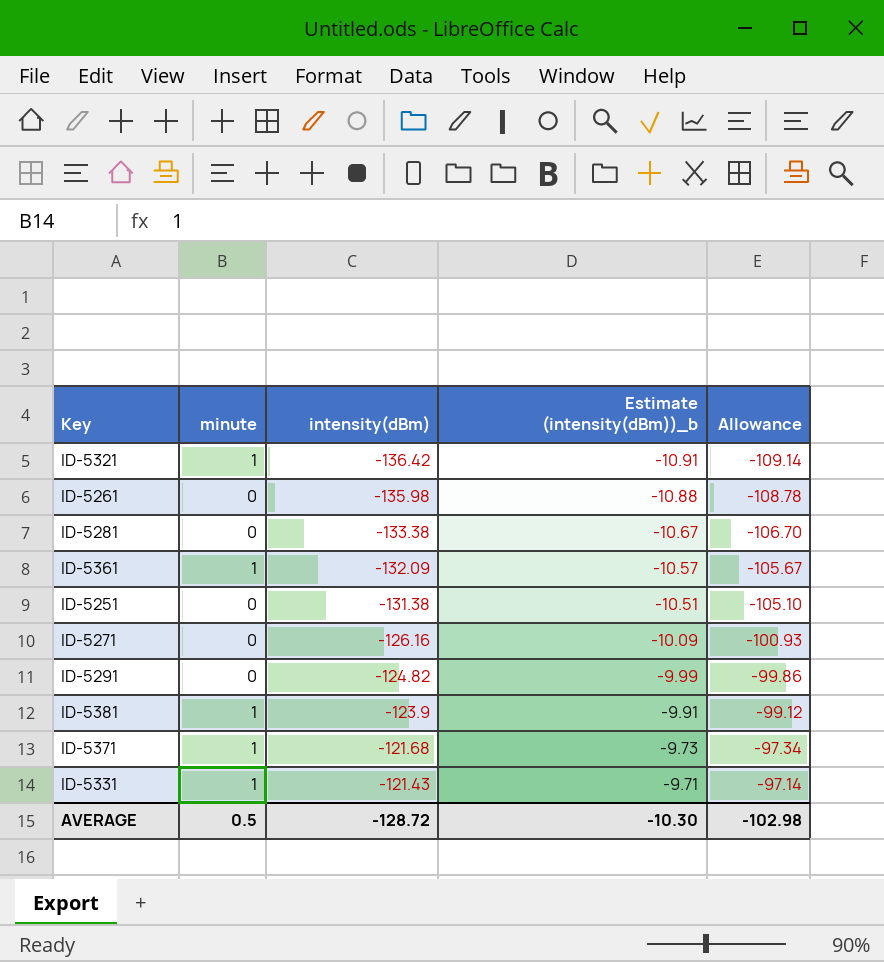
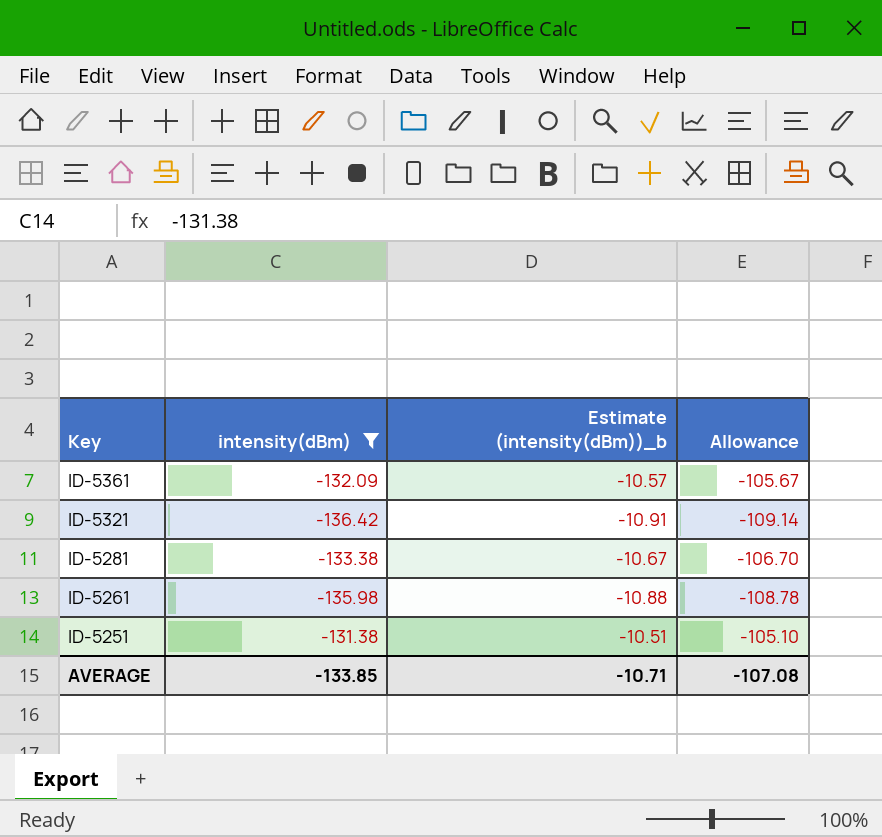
filter: none -> intensity(dBm) <= -131.38
row order: intensity(dBm) ascending -> Key descending
column minute | position: 2 -> none
AVERAGE | intensity(dBm): -128.72 -> -133.85
AVERAGE | Estimate (intensity(dBm))_b: -10.30 -> -10.71
AVERAGE | Allowance: -102.98 -> -107.08

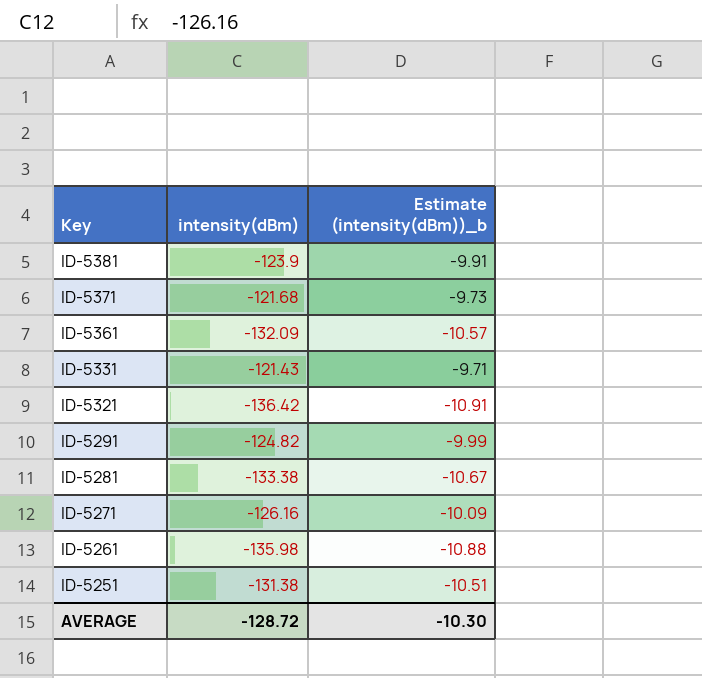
filter: intensity(dBm) <= -131.38 -> none
column Allowance | formula: [intensity(dBm)] * 0.8 -> none
AVERAGE | intensity(dBm): -133.85 -> -128.72
AVERAGE | Estimate (intensity(dBm))_b: -10.71 -> -10.30

